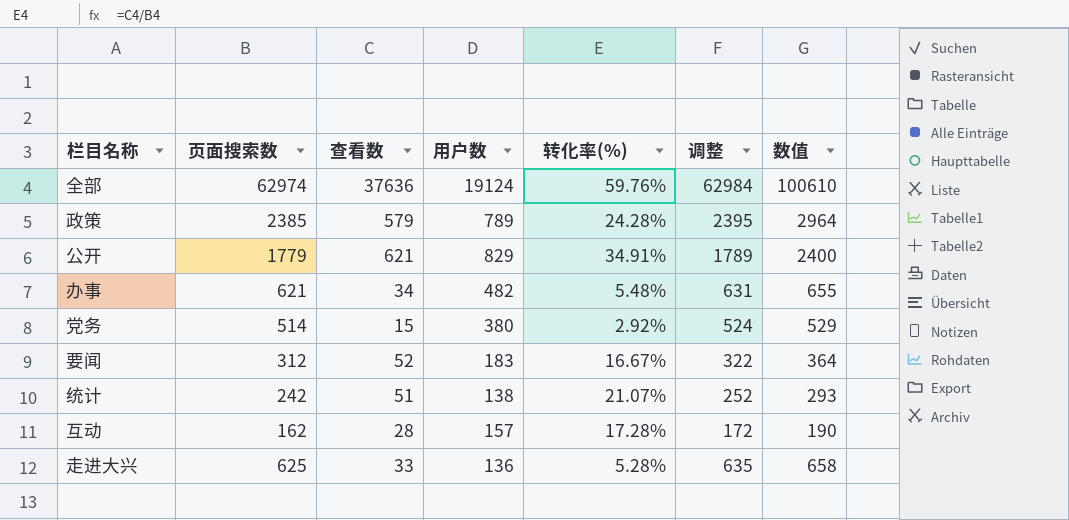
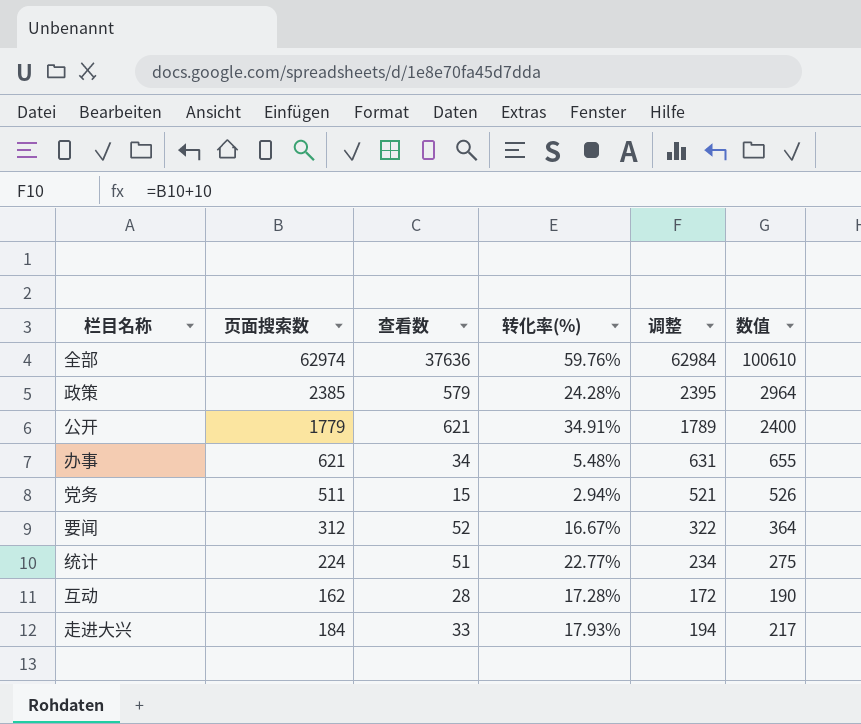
column 用户数 | position: 4 -> none
党务 | 页面搜索数: 514 -> 511
党务 | 转化率(%): 2.92% -> 2.94%
党务 | 调整: 524 -> 521
党务 | 数值: 529 -> 526
统计 | 页面搜索数: 242 -> 224
统计 | 转化率(%): 21.07% -> 22.77%
统计 | 调整: 252 -> 234
统计 | 数值: 293 -> 275
走进大兴 | 页面搜索数: 625 -> 184
走进大兴 | 转化率(%): 5.28% -> 17.93%
走进大兴 | 调整: 635 -> 194
走进大兴 | 数值: 658 -> 217

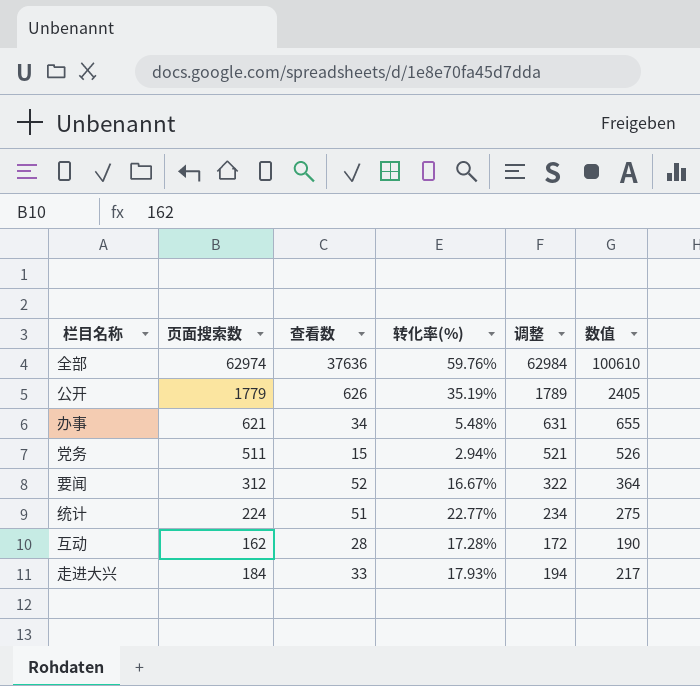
row 政策: 2385 | 579 | 24.28% | 2395 | 2964 -> none
公开 | 查看数: 621 -> 626
公开 | 转化率(%): 34.91% -> 35.19%
公开 | 数值: 2400 -> 2405

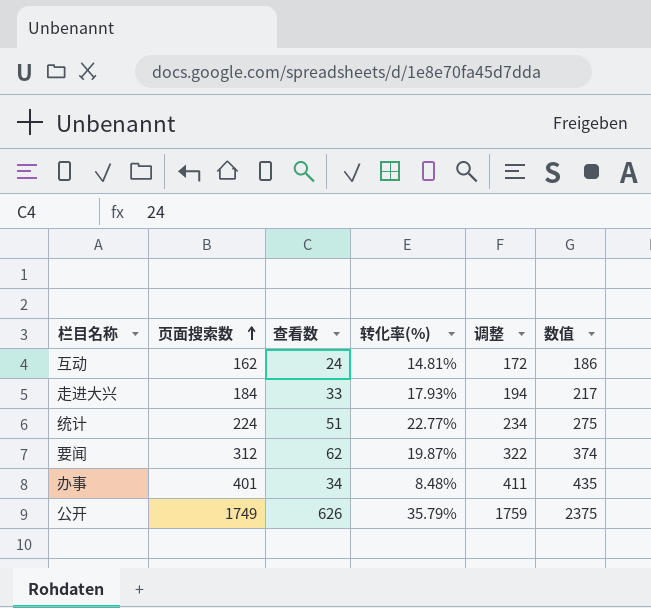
row order: none -> 页面搜索数 ascending
row 全部: 62974 | 37636 | 59.76% | 62984 | 100610 -> none
row 党务: 511 | 15 | 2.94% | 521 | 526 -> none
互动 | 查看数: 28 -> 24
互动 | 转化率(%): 17.28% -> 14.81%
互动 | 数值: 190 -> 186
要闻 | 查看数: 52 -> 62
要闻 | 转化率(%): 16.67% -> 19.87%
要闻 | 数值: 364 -> 374
办事 | 页面搜索数: 621 -> 401
办事 | 转化率(%): 5.48% -> 8.48%
办事 | 调整: 631 -> 411
办事 | 数值: 655 -> 435
公开 | 页面搜索数: 1779 -> 1749
公开 | 转化率(%): 35.19% -> 35.79%
公开 | 调整: 1789 -> 1759
公开 | 数值: 2405 -> 2375

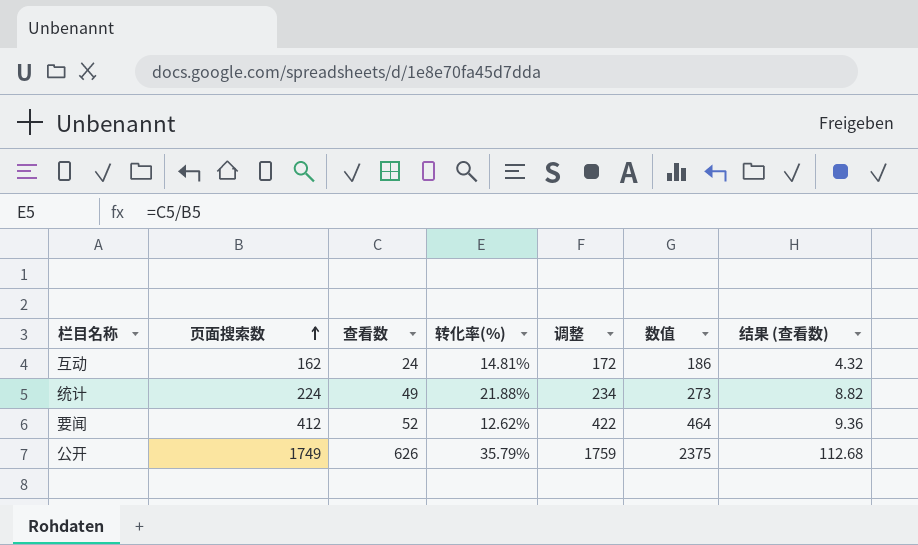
column 结果 (查看数) | formula: none -> [查看数] * 0.18
row 走进大兴: 184 | 33 | 17.93% | 194 | 217 -> none
row 办事: 401 | 34 | 8.48% | 411 | 435 -> none
统计 | 查看数: 51 -> 49
统计 | 转化率(%): 22.77% -> 21.88%
统计 | 数值: 275 -> 273
要闻 | 页面搜索数: 312 -> 412
要闻 | 查看数: 62 -> 52
要闻 | 转化率(%): 19.87% -> 12.62%
要闻 | 调整: 322 -> 422
要闻 | 数值: 374 -> 464

